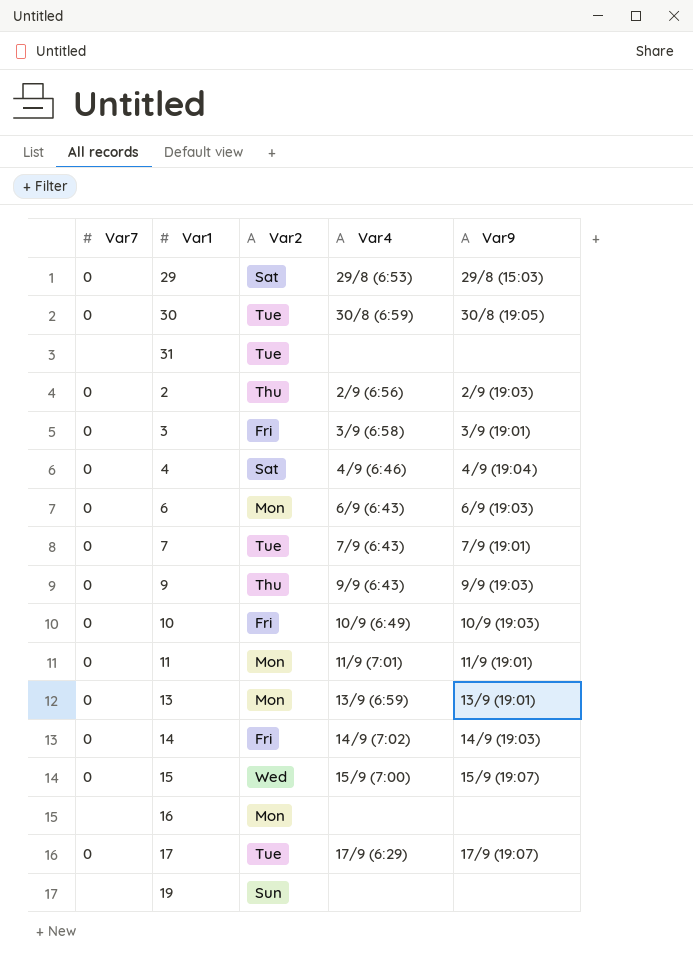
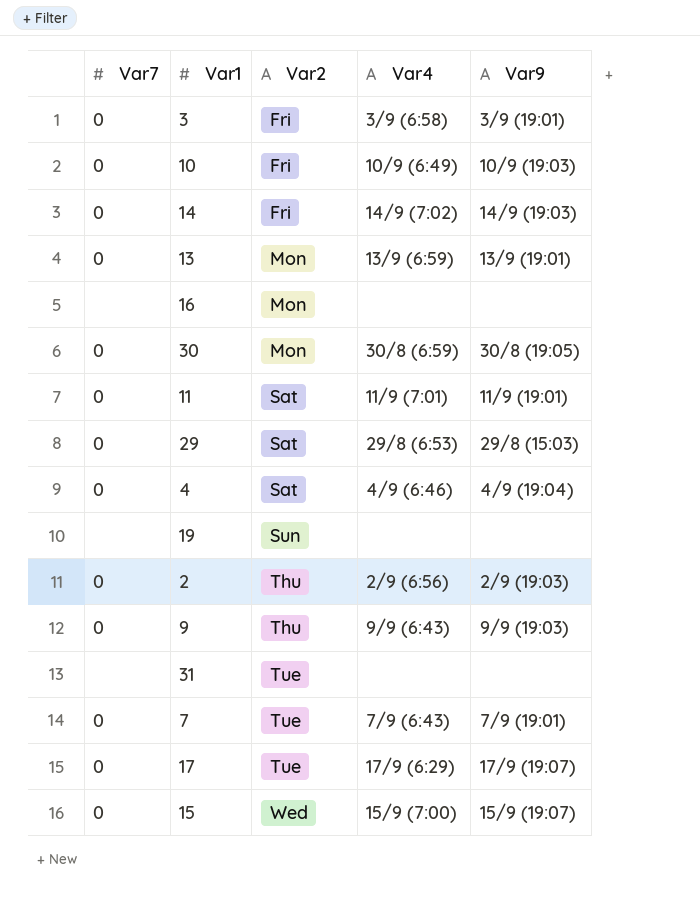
row order: none -> Var2 ascending
row 6: 0 | Mon | 6/9 (6:43) | 6/9 (19:03) -> none
30 | Var2: Tue -> Mon
11 | Var2: Mon -> Sat

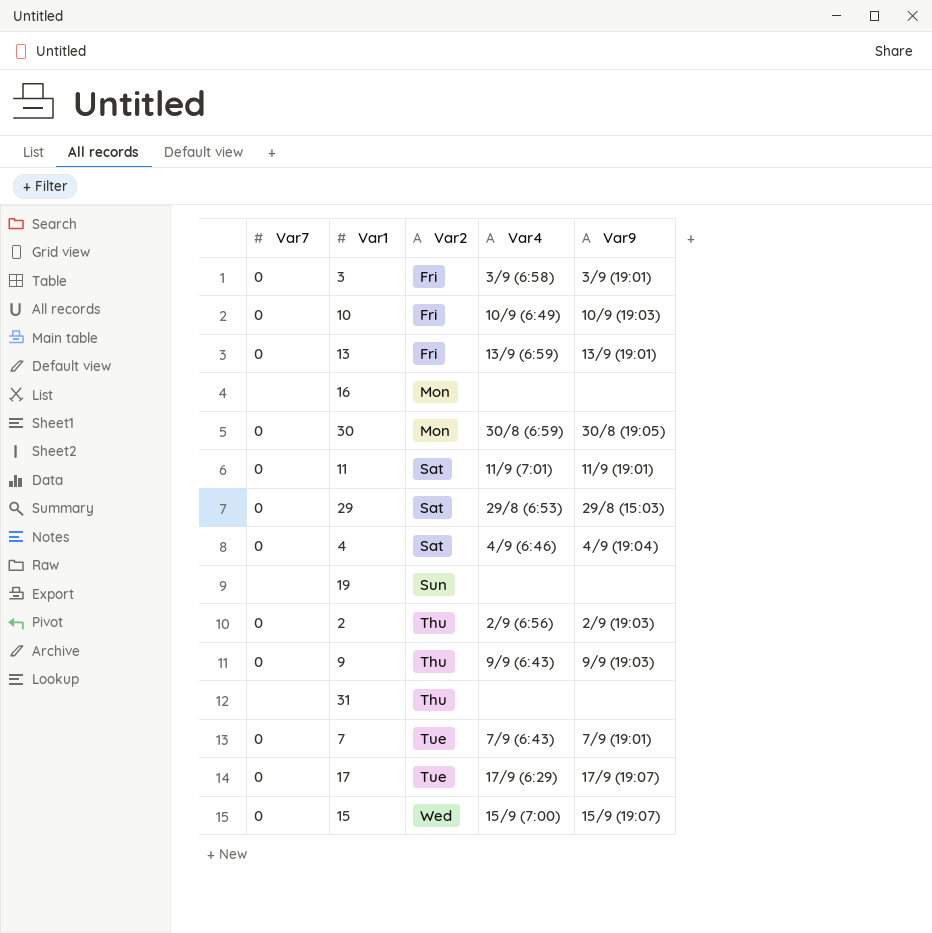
row 14: 0 | Fri | 14/9 (7:02) | 14/9 (19:03) -> none
13 | Var2: Mon -> Fri
31 | Var2: Tue -> Thu

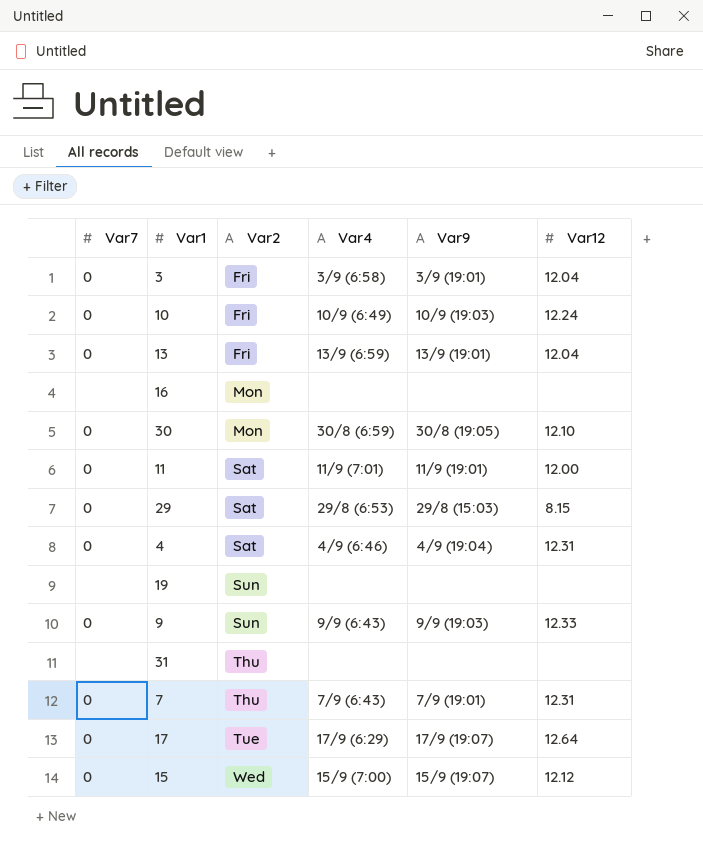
column Var12 | position: none -> 6
row 2: 0 | Thu | 2/9 (6:56) | 2/9 (19:03) -> none
9 | Var2: Thu -> Sun
7 | Var2: Tue -> Thu

